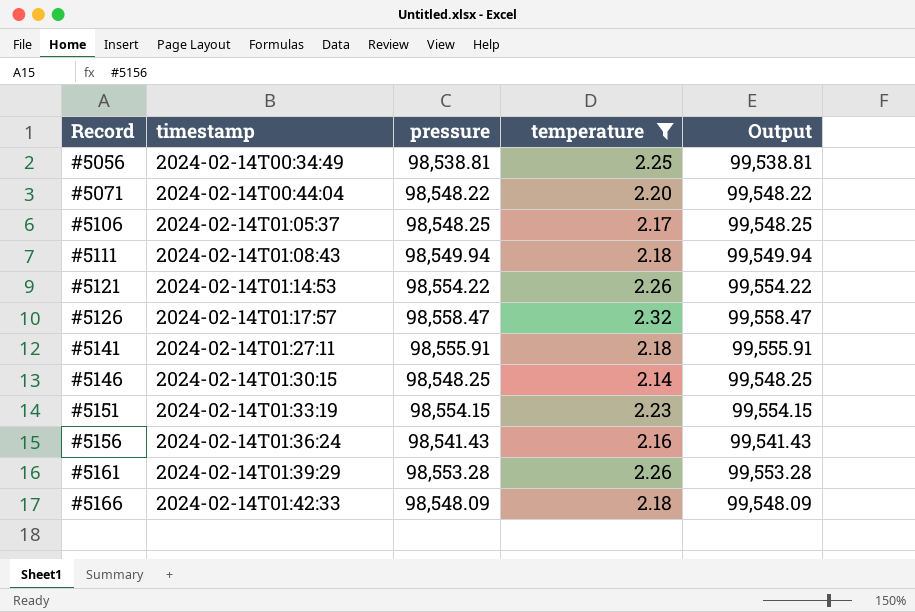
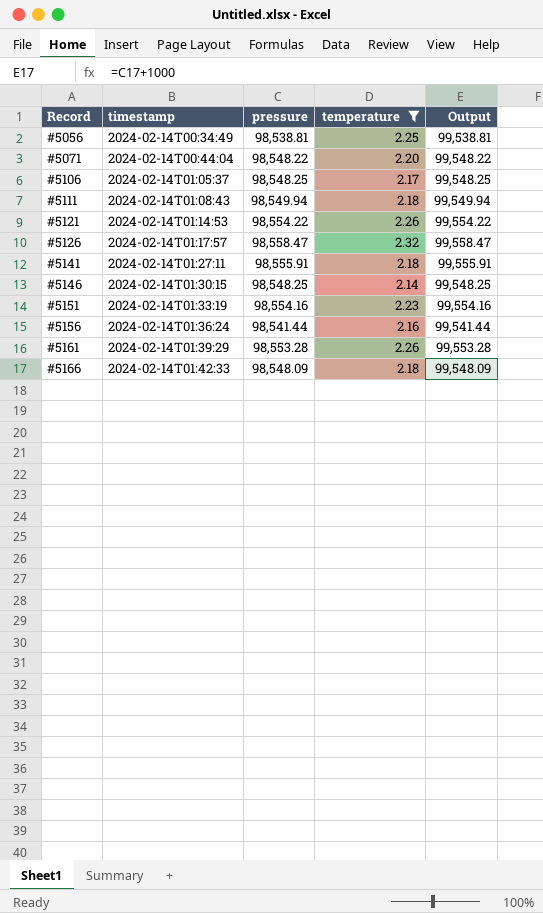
#5151 | pressure: 98,554.15 -> 98,554.16
#5151 | Output: 99,554.15 -> 99,554.16
#5156 | pressure: 98,541.43 -> 98,541.44
#5156 | Output: 99,541.43 -> 99,541.44

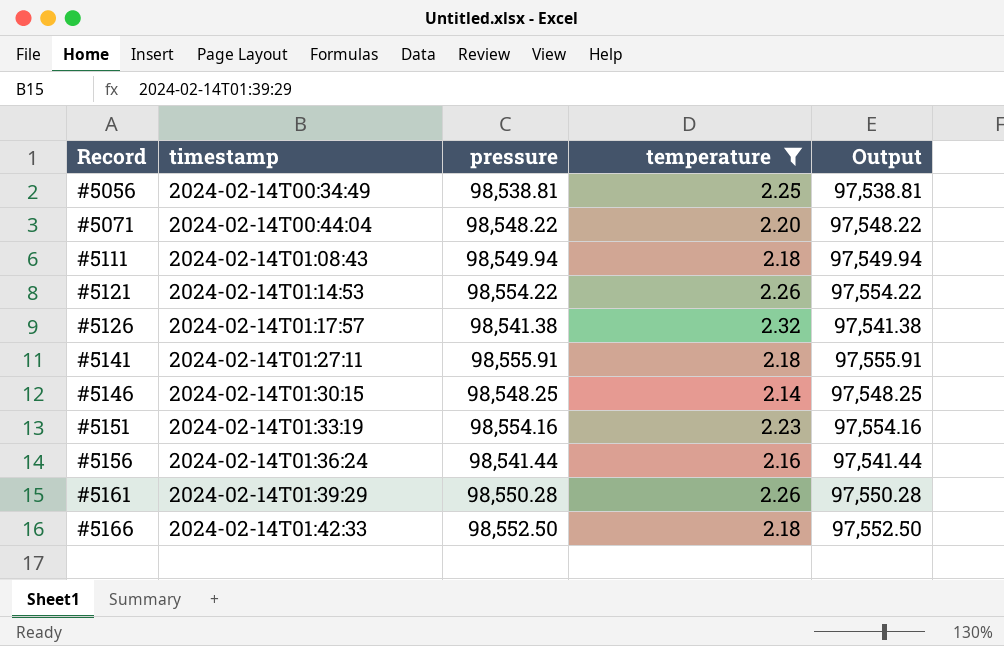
column Output | formula: [pressure] + 1000 -> [pressure] - 1000
row #5106: 2024-02-14T01:05:37 | 98,548.25 | 2.17 | 99,548.25 -> none
#5126 | pressure: 98,558.47 -> 98,541.38
#5161 | pressure: 98,553.28 -> 98,550.28
#5166 | pressure: 98,548.09 -> 98,552.50

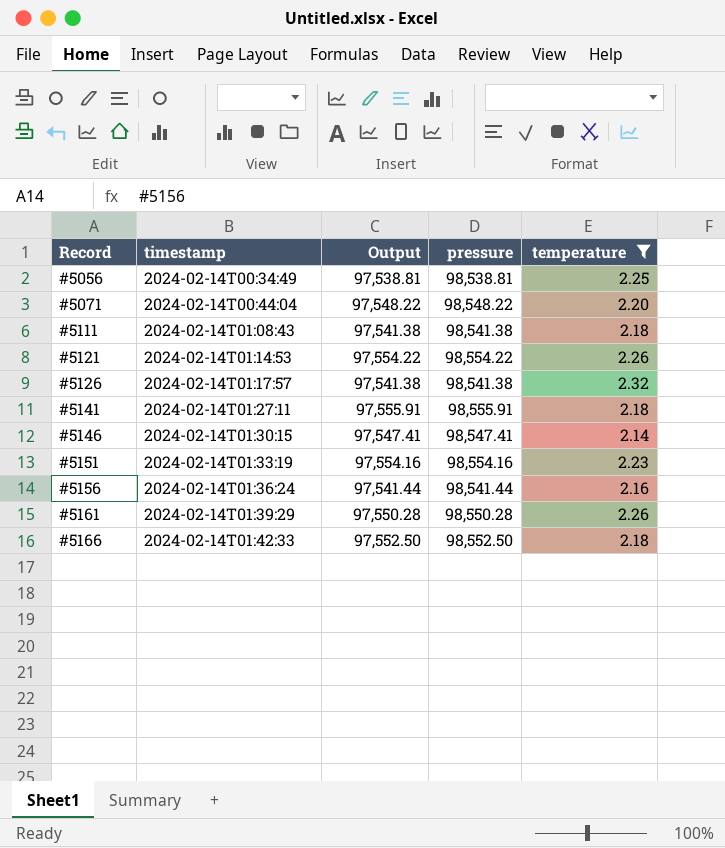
column Output | position: 5 -> 3
#5111 | Output: 97,549.94 -> 97,541.38
#5111 | pressure: 98,549.94 -> 98,541.38
#5146 | Output: 97,548.25 -> 97,547.41
#5146 | pressure: 98,548.25 -> 98,547.41

